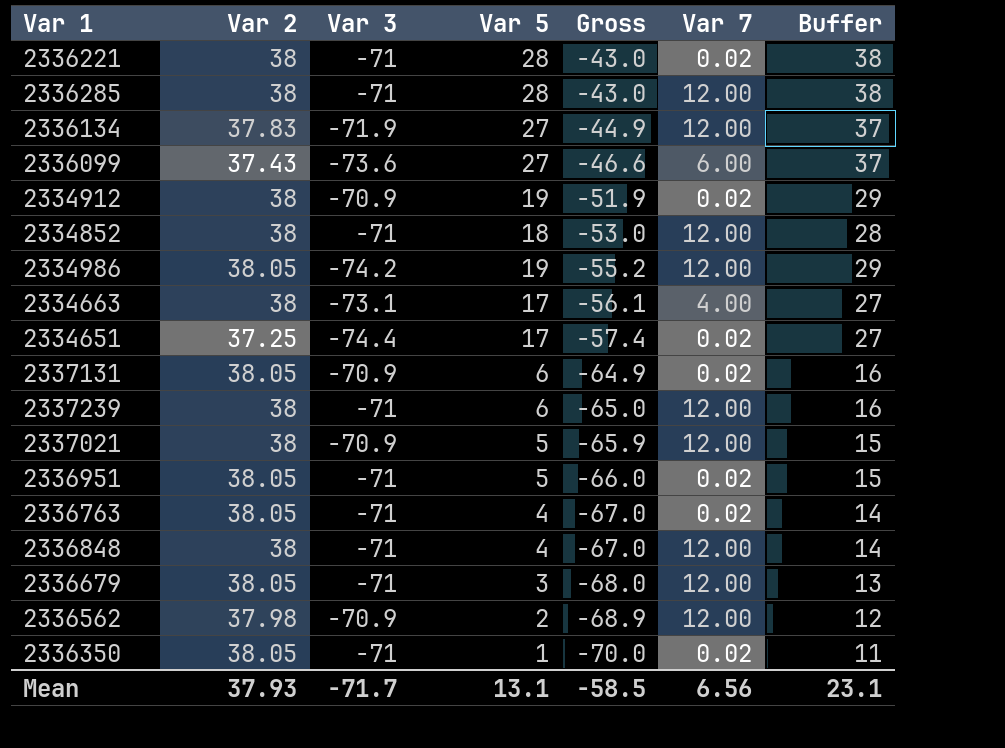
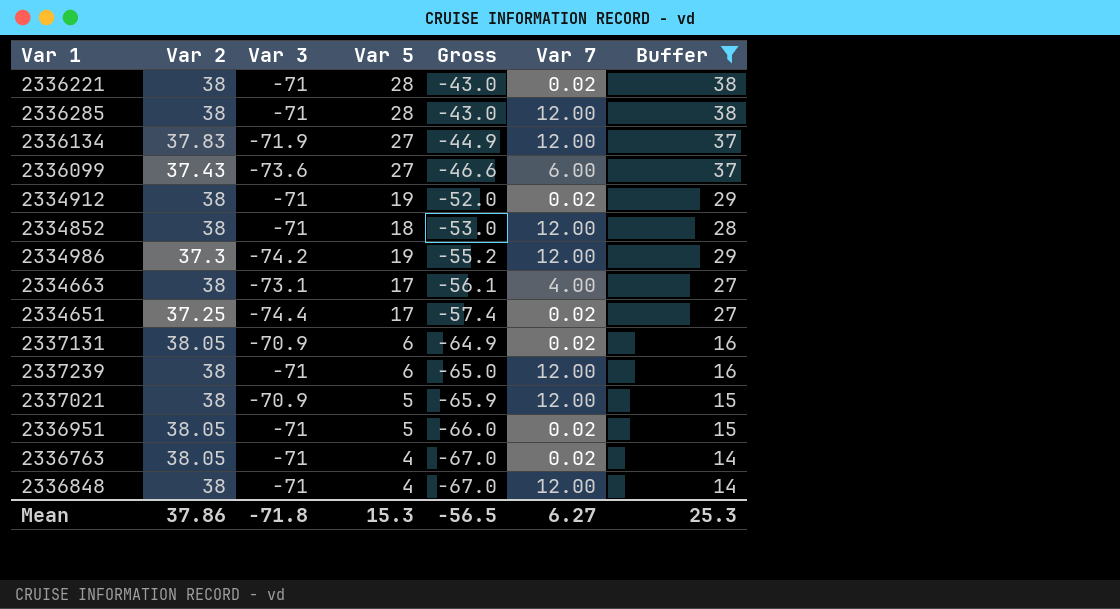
filter: none -> Buffer >= 14
2334912 | Var 3: -70.9 -> -71
2334912 | Gross: -51.9 -> -52.0
2334986 | Var 2: 38.05 -> 37.3
Mean | Var 2: 37.93 -> 37.86
Mean | Var 3: -71.7 -> -71.8
Mean | Var 5: 13.1 -> 15.3
Mean | Gross: -58.5 -> -56.5
Mean | Var 7: 6.56 -> 6.27
Mean | Buffer: 23.1 -> 25.3

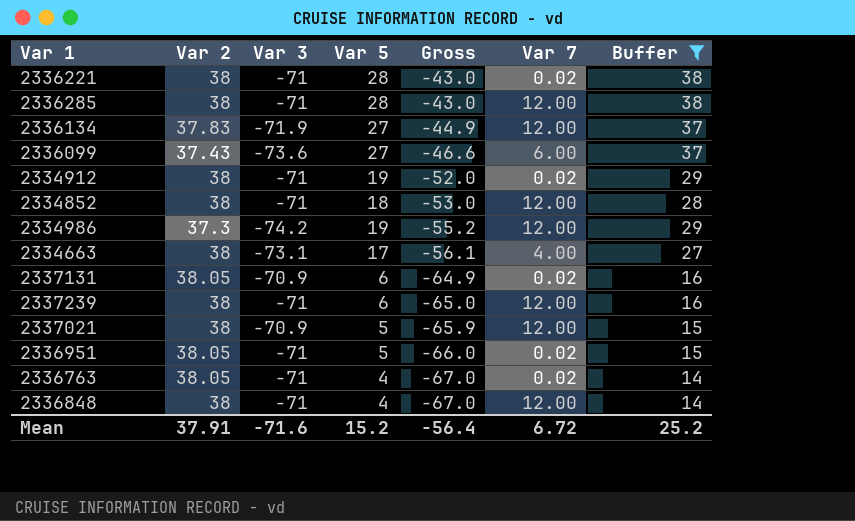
row 2334651: 37.25 | -74.4 | 17 | -57.4 | 0.02 | 27 -> none
Mean | Var 2: 37.86 -> 37.91
Mean | Var 3: -71.8 -> -71.6
Mean | Var 5: 15.3 -> 15.2
Mean | Gross: -56.5 -> -56.4
Mean | Var 7: 6.27 -> 6.72
Mean | Buffer: 25.3 -> 25.2

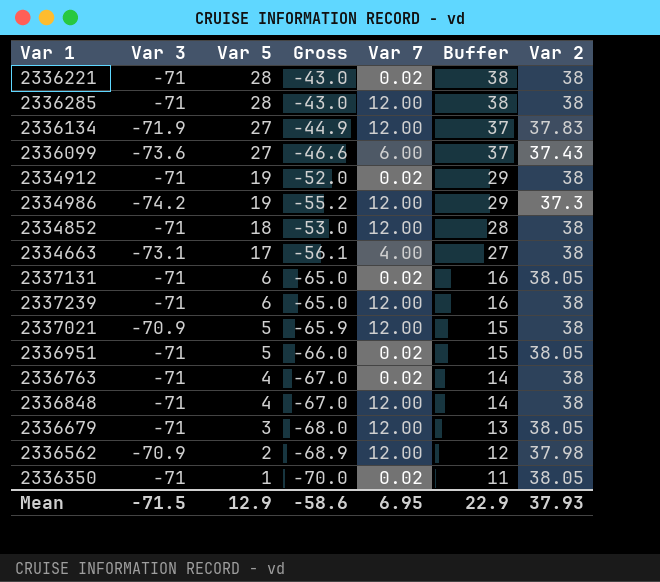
filter: Buffer >= 14 -> none
row order: Gross descending -> Var 5 descending
column Var 2 | position: 2 -> 7
2337131 | Var 3: -70.9 -> -71
2337131 | Gross: -64.9 -> -65.0
2336763 | Var 2: 38.05 -> 38
Mean | Var 3: -71.6 -> -71.5
Mean | Var 5: 15.2 -> 12.9
Mean | Gross: -56.4 -> -58.6
Mean | Var 7: 6.72 -> 6.95
Mean | Buffer: 25.2 -> 22.9
Mean | Var 2: 37.91 -> 37.93

